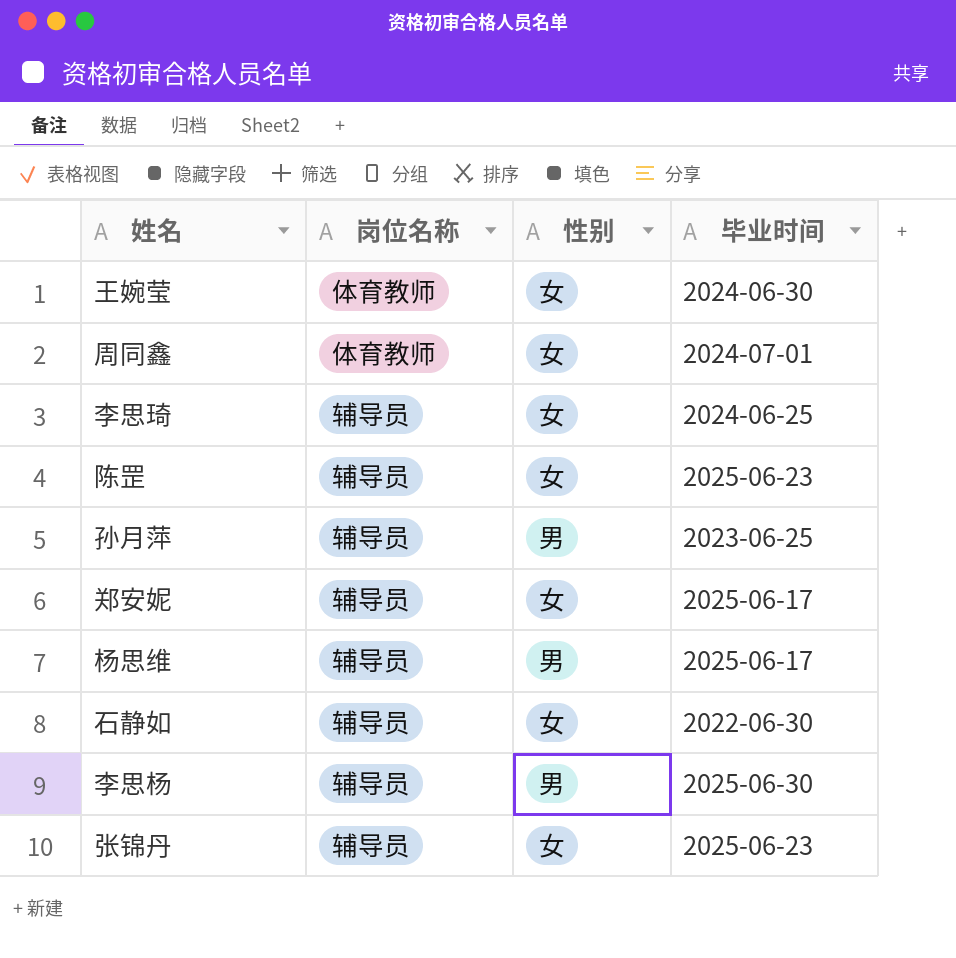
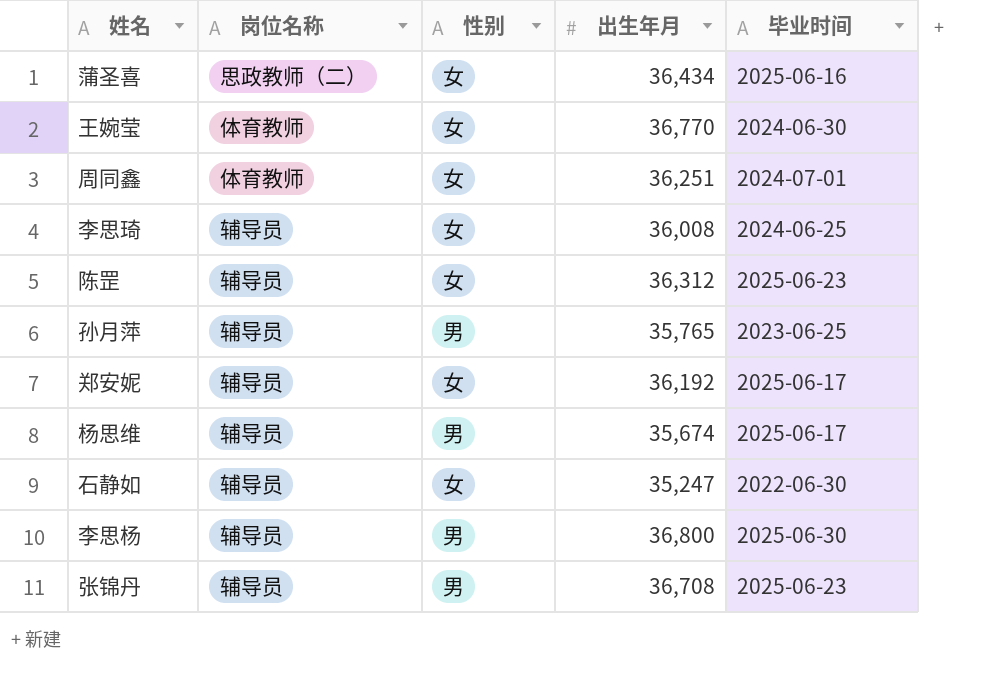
column 出生年月 | position: none -> 4
row 蒲圣喜: none -> 思政教师（二） | 女 | 36,434 | 2025-06-16
张锦丹 | 性别: 女 -> 男

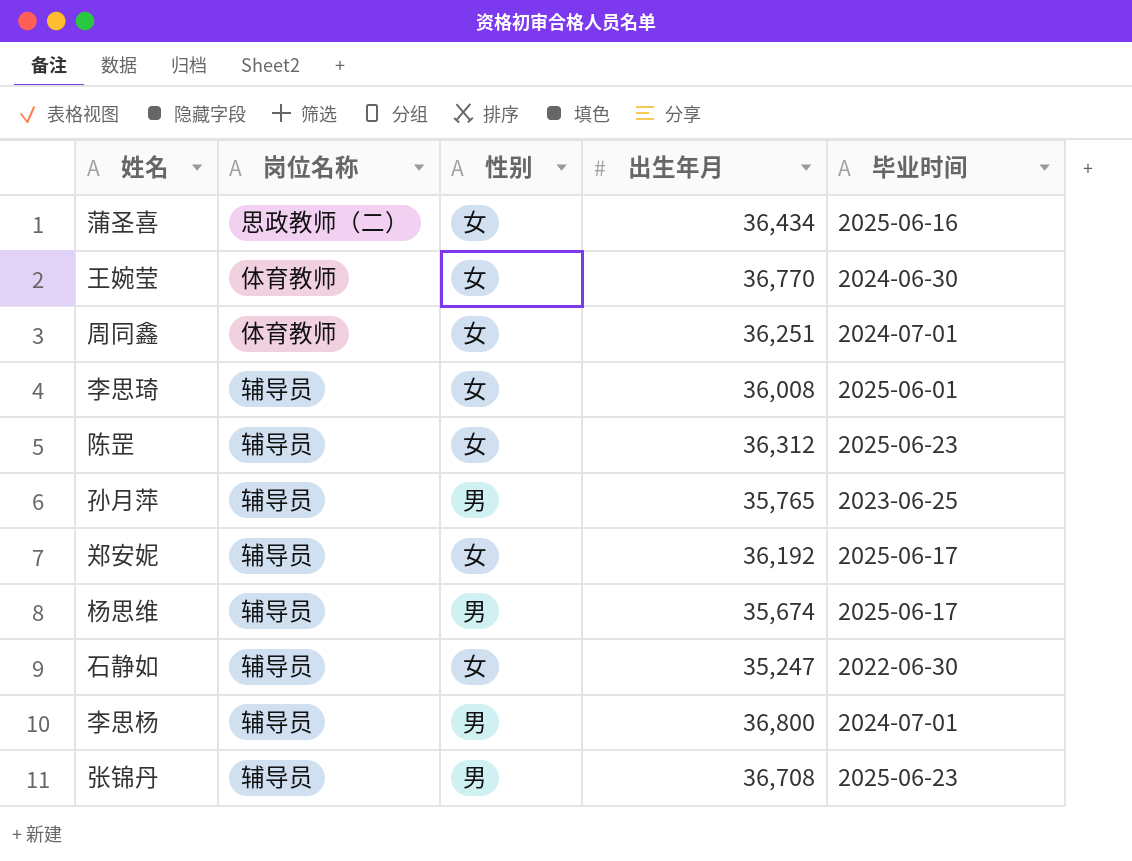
李思琦 | 毕业时间: 2024-06-25 -> 2025-06-01
李思杨 | 毕业时间: 2025-06-30 -> 2024-07-01

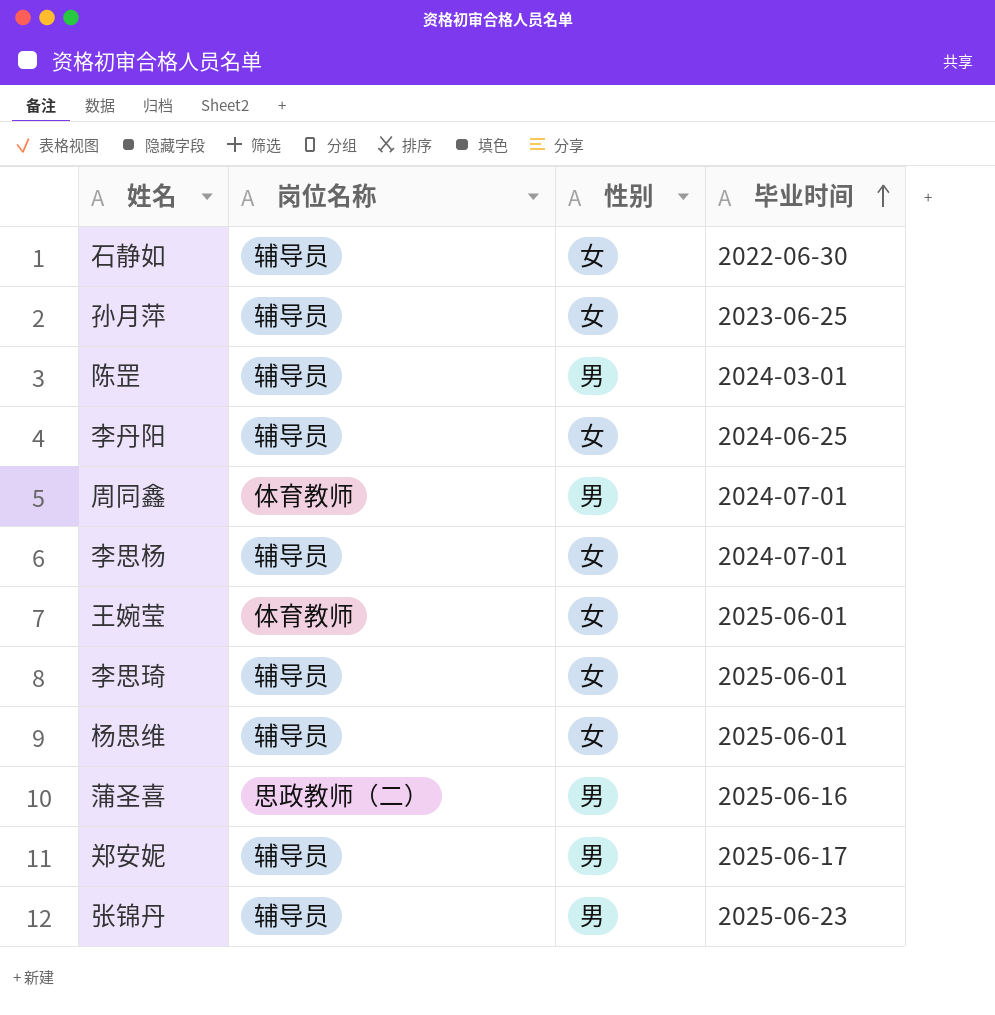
row order: none -> 毕业时间 ascending
column 出生年月 | position: 4 -> none
孙月萍 | 性别: 男 -> 女
陈罡 | 性别: 女 -> 男
陈罡 | 毕业时间: 2025-06-23 -> 2024-03-01
row 李丹阳: none -> 辅导员 | 女 | 2024-06-25
周同鑫 | 性别: 女 -> 男
李思杨 | 性别: 男 -> 女
王婉莹 | 毕业时间: 2024-06-30 -> 2025-06-01
杨思维 | 性别: 男 -> 女
杨思维 | 毕业时间: 2025-06-17 -> 2025-06-01
蒲圣喜 | 性别: 女 -> 男
郑安妮 | 性别: 女 -> 男

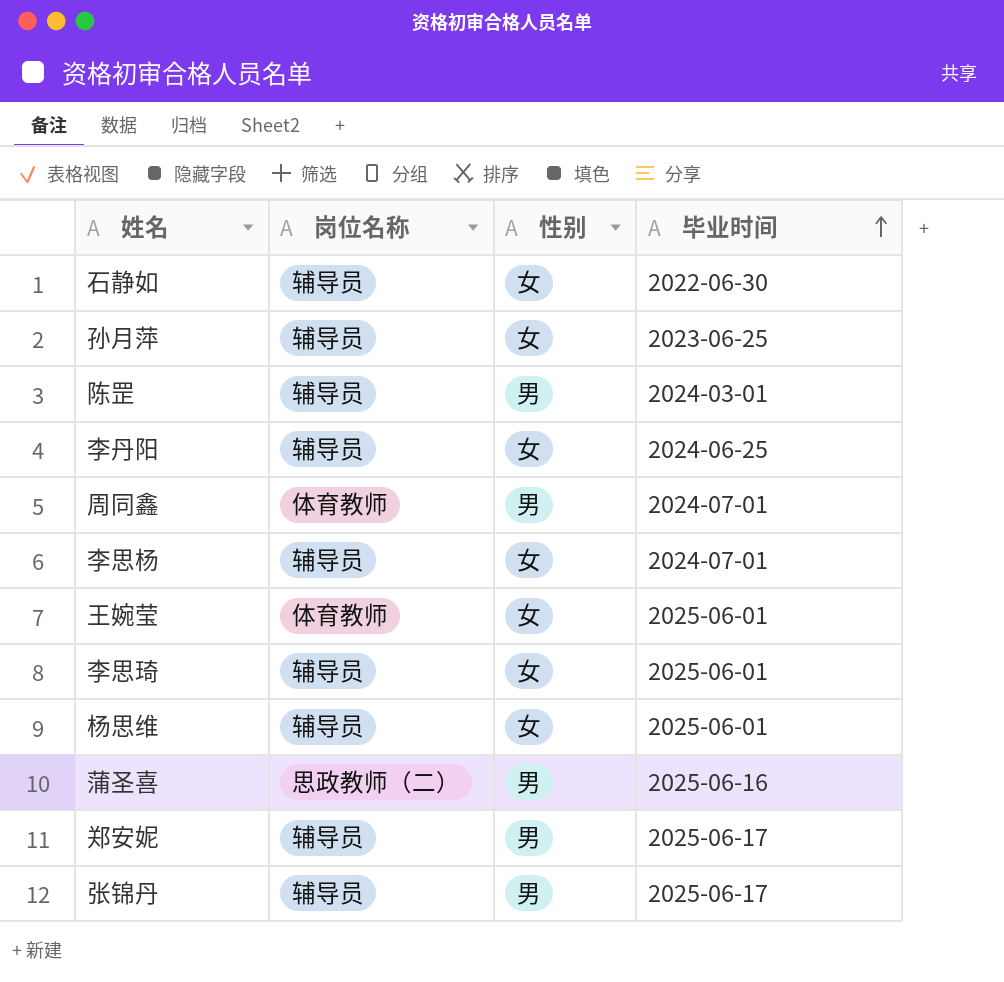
张锦丹 | 毕业时间: 2025-06-23 -> 2025-06-17

